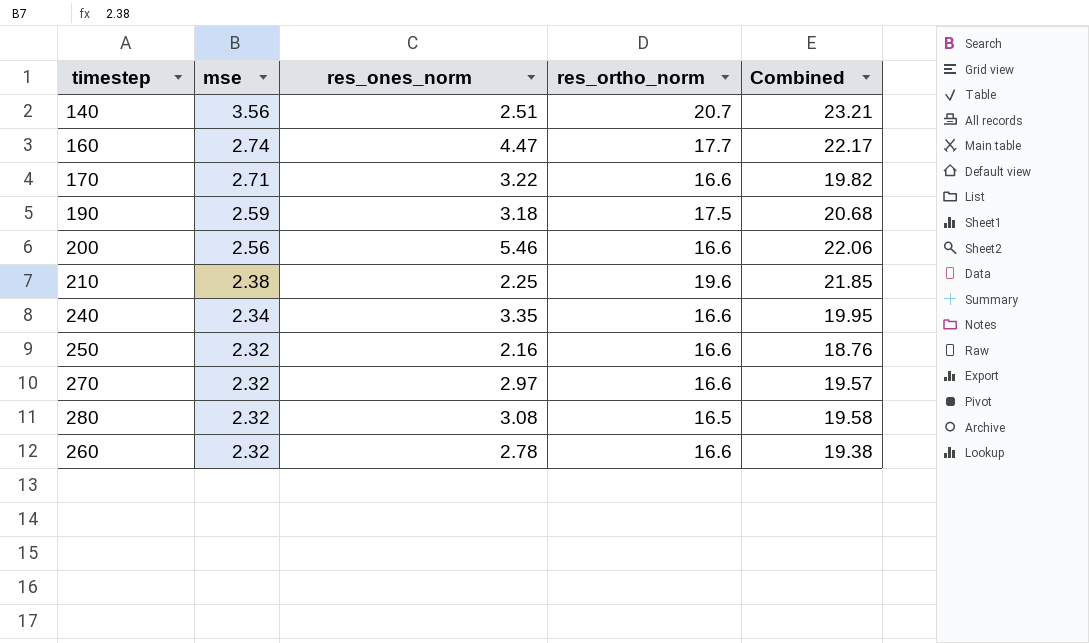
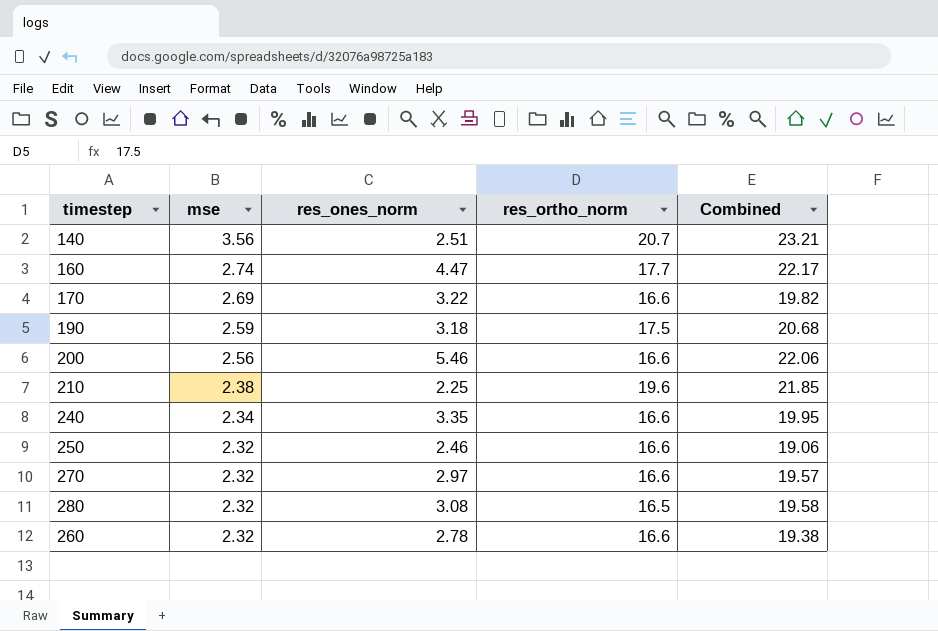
170 | mse: 2.71 -> 2.69
250 | res_ones_norm: 2.16 -> 2.46
250 | Combined: 18.76 -> 19.06

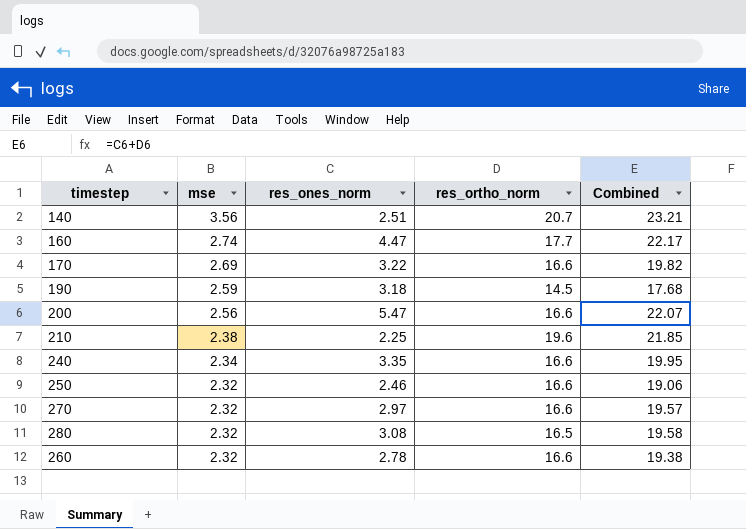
190 | res_ortho_norm: 17.5 -> 14.5
190 | Combined: 20.68 -> 17.68
200 | res_ones_norm: 5.46 -> 5.47
200 | Combined: 22.06 -> 22.07

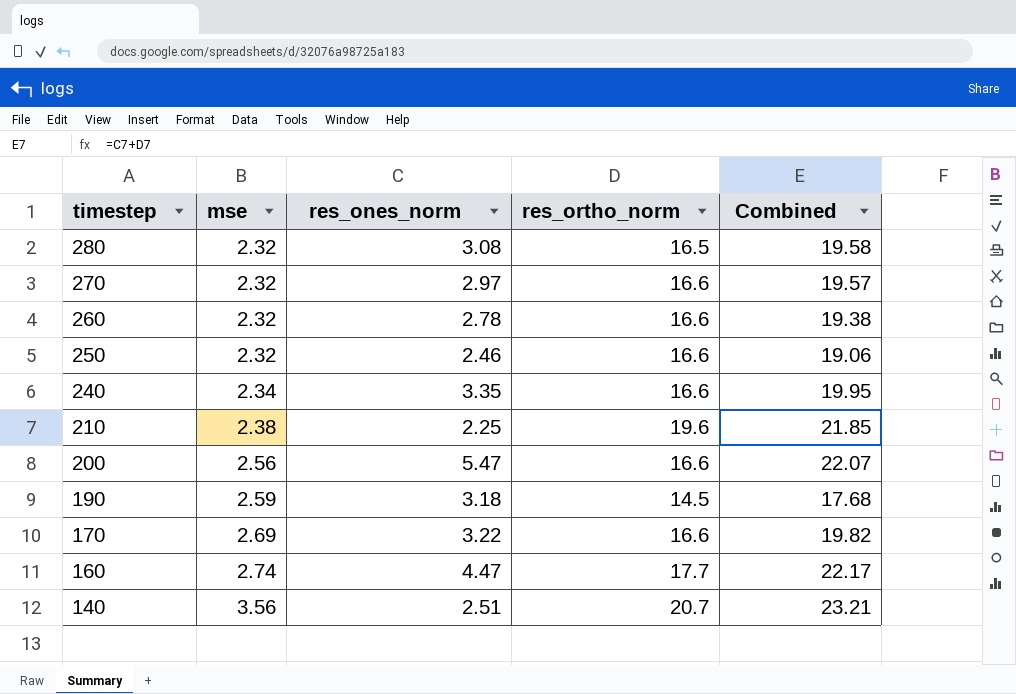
row order: mse descending -> timestep descending

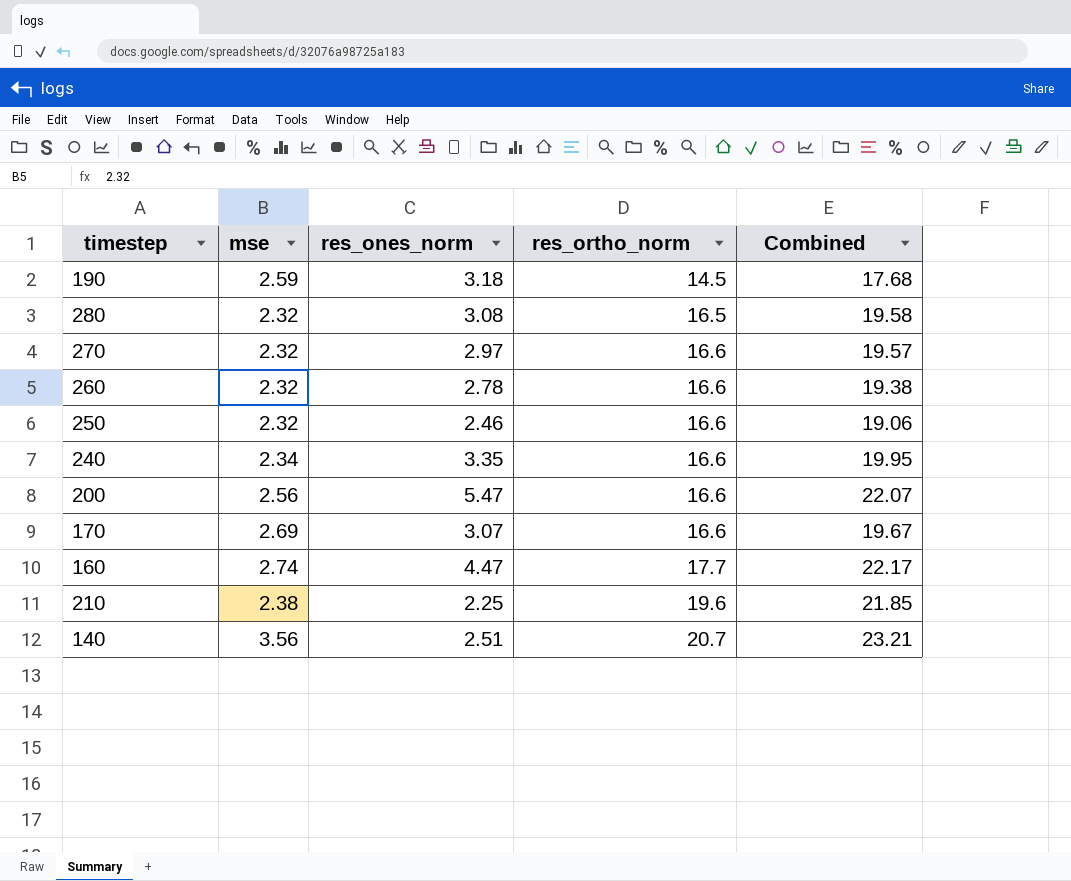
row order: timestep descending -> res_ortho_norm ascending
170 | res_ones_norm: 3.22 -> 3.07
170 | Combined: 19.82 -> 19.67

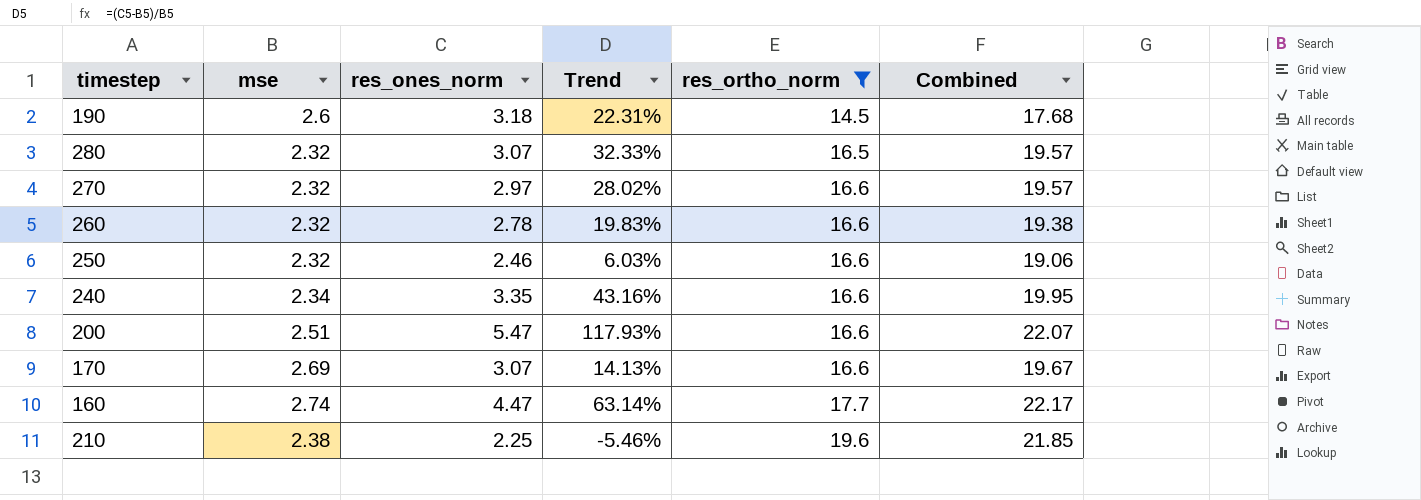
filter: none -> res_ortho_norm != 20.7
column Trend | formula: none -> ([res_ones_norm] - [mse]) / [mse]
190 | mse: 2.59 -> 2.6
280 | res_ones_norm: 3.08 -> 3.07
280 | Combined: 19.58 -> 19.57
200 | mse: 2.56 -> 2.51

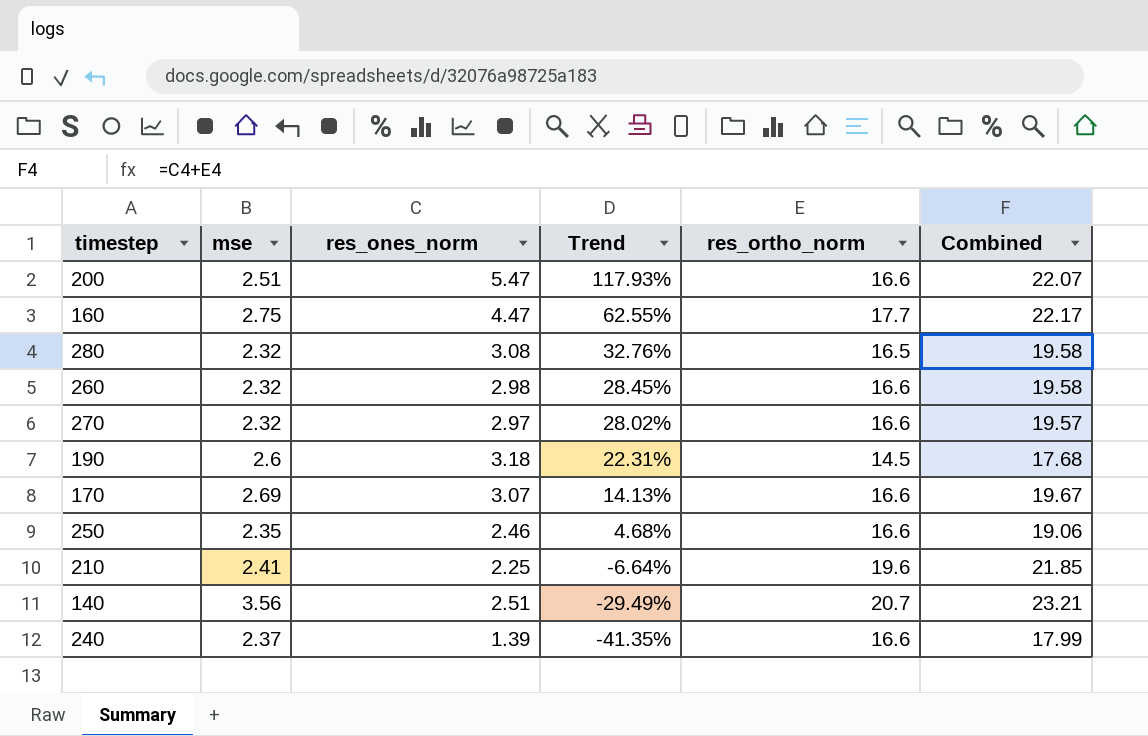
filter: res_ortho_norm != 20.7 -> none
row order: res_ortho_norm ascending -> Trend descending
160 | mse: 2.74 -> 2.75
160 | Trend: 63.14% -> 62.55%
280 | res_ones_norm: 3.07 -> 3.08
280 | Trend: 32.33% -> 32.76%
280 | Combined: 19.57 -> 19.58
260 | res_ones_norm: 2.78 -> 2.98
260 | Trend: 19.83% -> 28.45%
260 | Combined: 19.38 -> 19.58
250 | mse: 2.32 -> 2.35
250 | Trend: 6.03% -> 4.68%
210 | mse: 2.38 -> 2.41
210 | Trend: -5.46% -> -6.64%
240 | mse: 2.34 -> 2.37
240 | res_ones_norm: 3.35 -> 1.39
240 | Trend: 43.16% -> -41.35%
240 | Combined: 19.95 -> 17.99

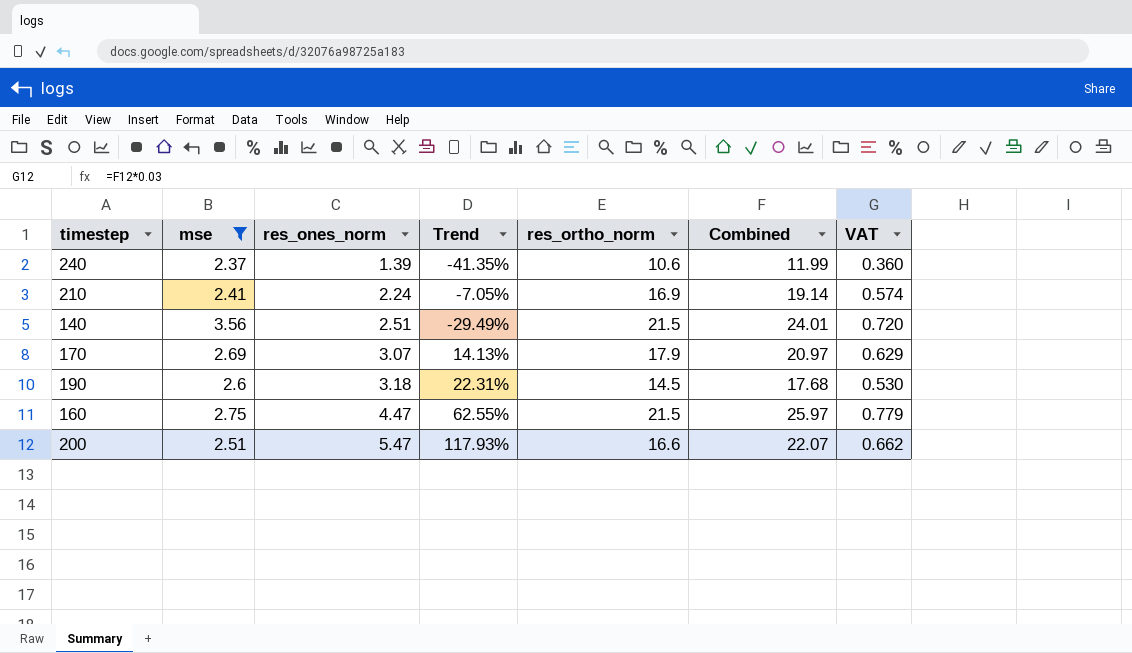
filter: none -> mse >= 2.37
row order: Trend descending -> res_ones_norm ascending
column VAT | formula: none -> [Combined] * 0.03
240 | res_ortho_norm: 16.6 -> 10.6
240 | Combined: 17.99 -> 11.99
210 | res_ones_norm: 2.25 -> 2.24
210 | Trend: -6.64% -> -7.05%
210 | res_ortho_norm: 19.6 -> 16.9
210 | Combined: 21.85 -> 19.14
140 | res_ortho_norm: 20.7 -> 21.5
140 | Combined: 23.21 -> 24.01
170 | res_ortho_norm: 16.6 -> 17.9
170 | Combined: 19.67 -> 20.97
160 | res_ortho_norm: 17.7 -> 21.5
160 | Combined: 22.17 -> 25.97

